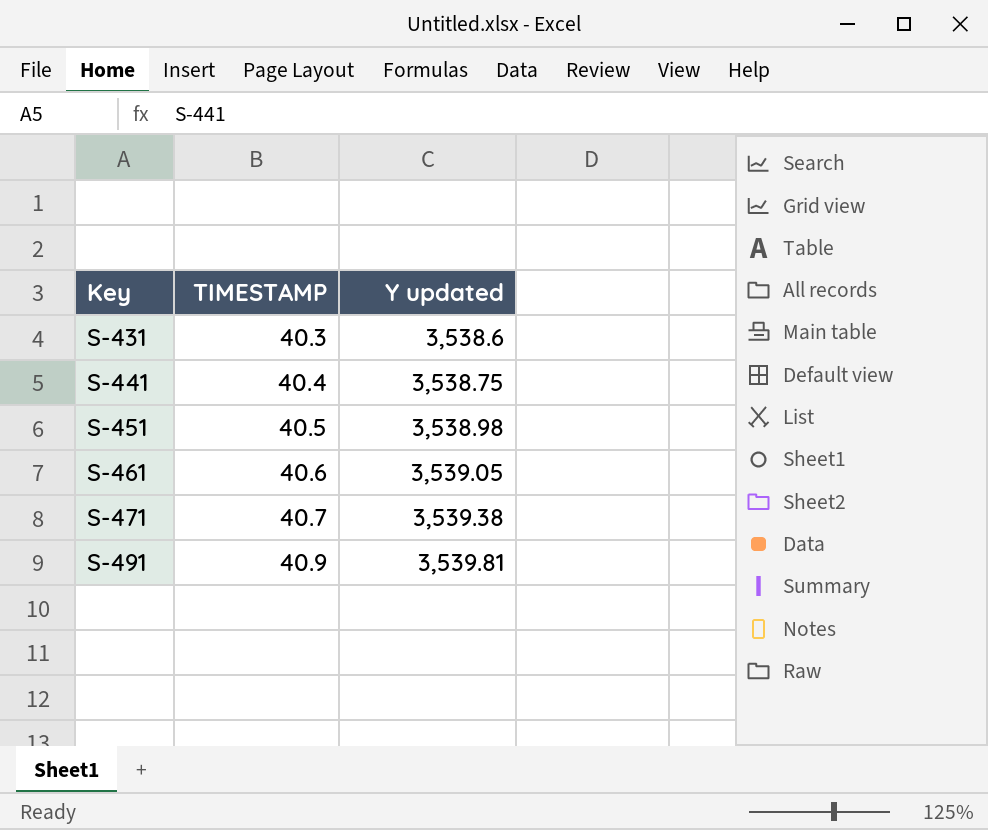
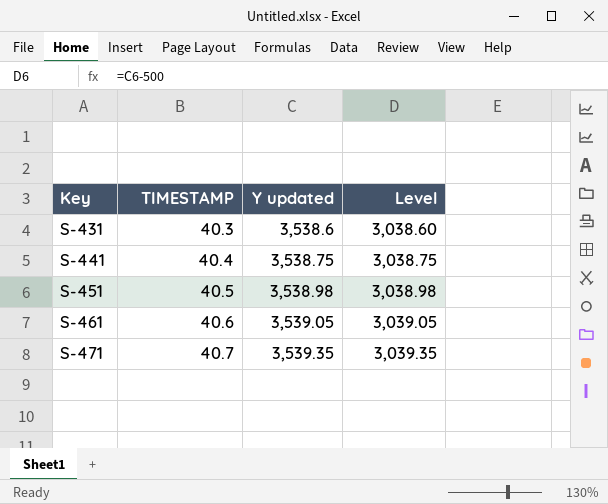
column Level | formula: none -> [Y updated] - 500
row S-491: 40.9 | 3,539.81 -> none
S-471 | Y updated: 3,539.38 -> 3,539.35

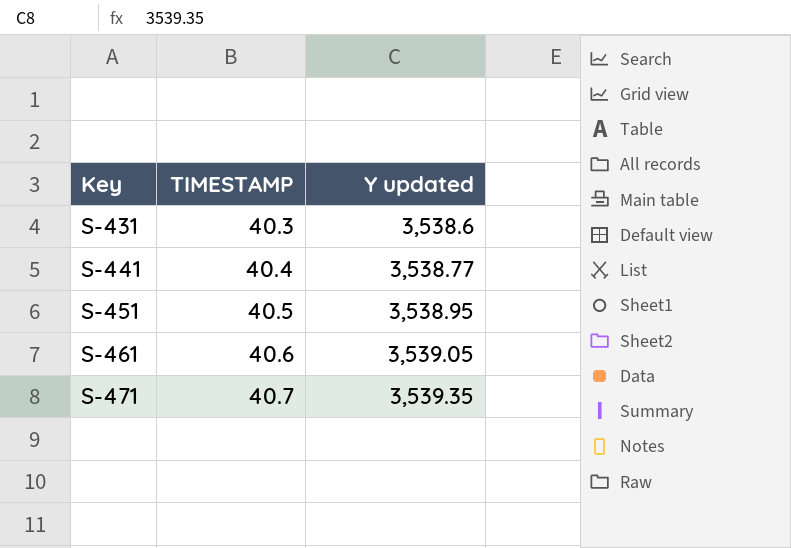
column Level | formula: [Y updated] - 500 -> none
S-441 | Y updated: 3,538.75 -> 3,538.77
S-451 | Y updated: 3,538.98 -> 3,538.95

